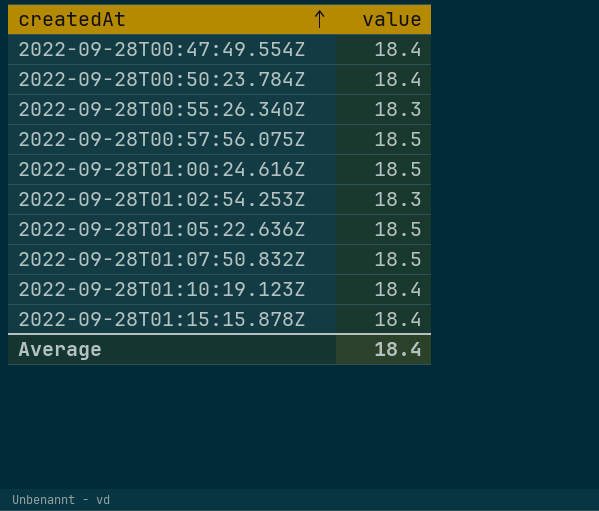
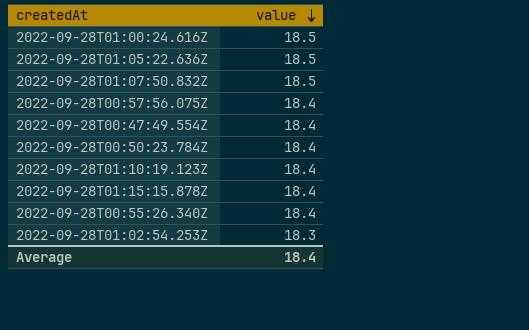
row order: createdAt ascending -> value descending
2022-09-28T00:57:56.075Z | value: 18.5 -> 18.4
2022-09-28T00:55:26.340Z | value: 18.3 -> 18.4

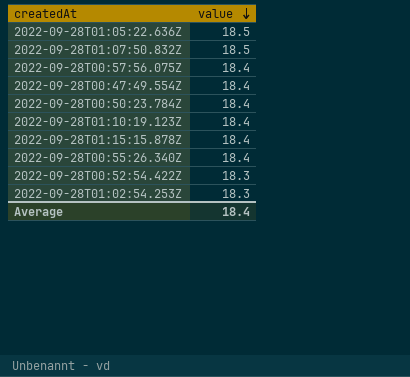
row 2022-09-28T01:00:24.616Z: 18.5 -> none
row 2022-09-28T00:52:54.422Z: none -> 18.3

